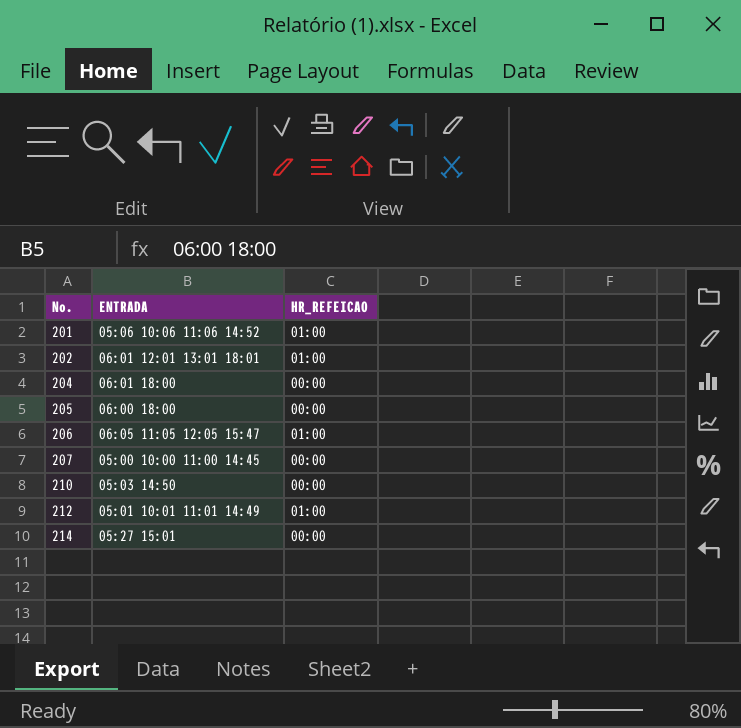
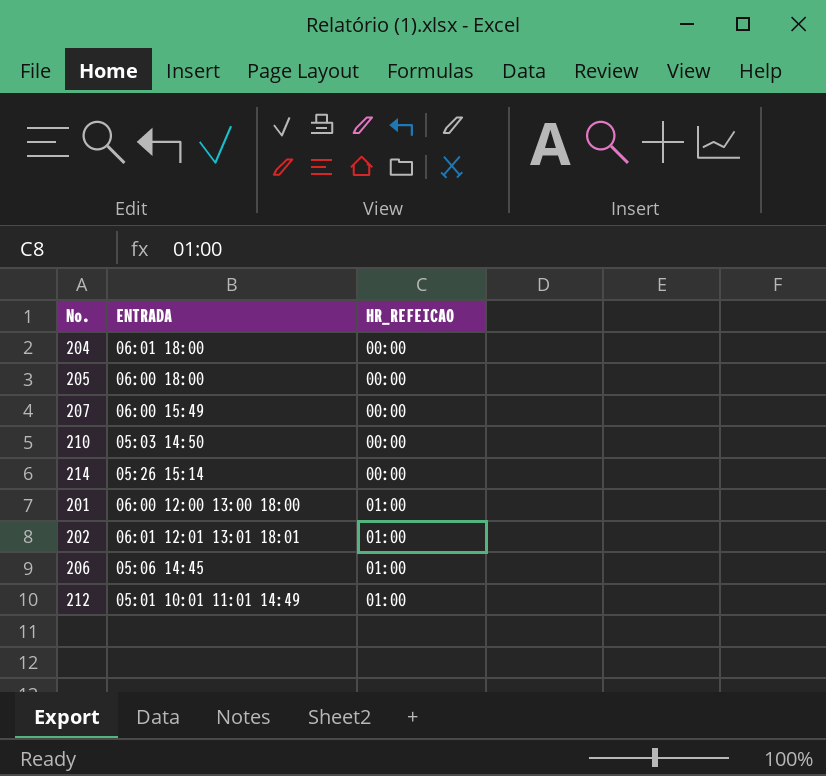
row order: No. ascending -> HR_REFEICAO ascending
207 | ENTRADA: 05:00 10:00 11:00 14:45 -> 06:00 15:49
214 | ENTRADA: 05:27 15:01 -> 05:26 15:14
201 | ENTRADA: 05:06 10:06 11:06 14:52 -> 06:00 12:00 13:00 18:00
206 | ENTRADA: 06:05 11:05 12:05 15:47 -> 05:06 14:45

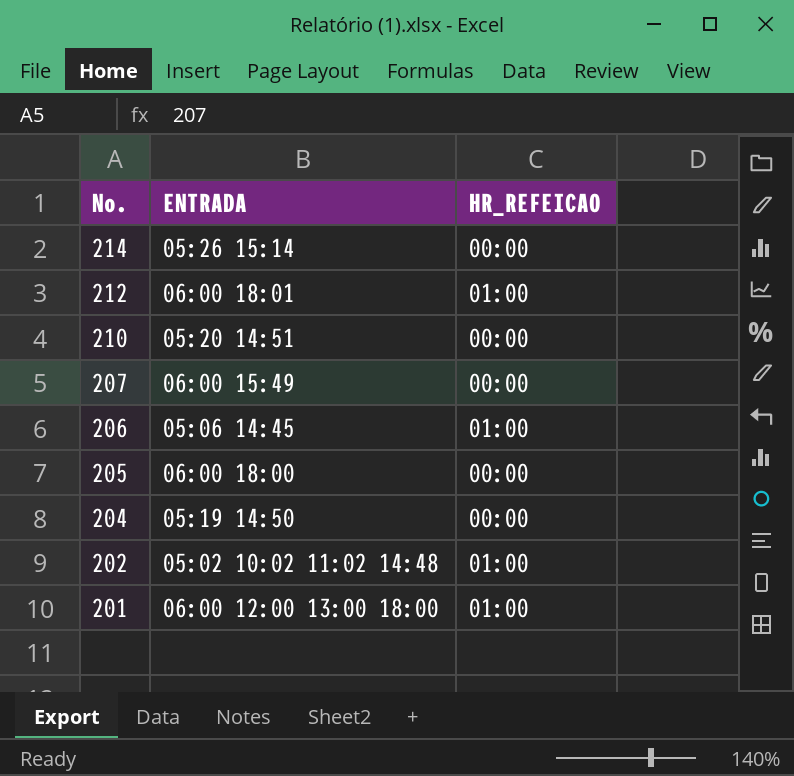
row order: HR_REFEICAO ascending -> No. descending
212 | ENTRADA: 05:01 10:01 11:01 14:49 -> 06:00 18:01
210 | ENTRADA: 05:03 14:50 -> 05:20 14:51
204 | ENTRADA: 06:01 18:00 -> 05:19 14:50
202 | ENTRADA: 06:01 12:01 13:01 18:01 -> 05:02 10:02 11:02 14:48

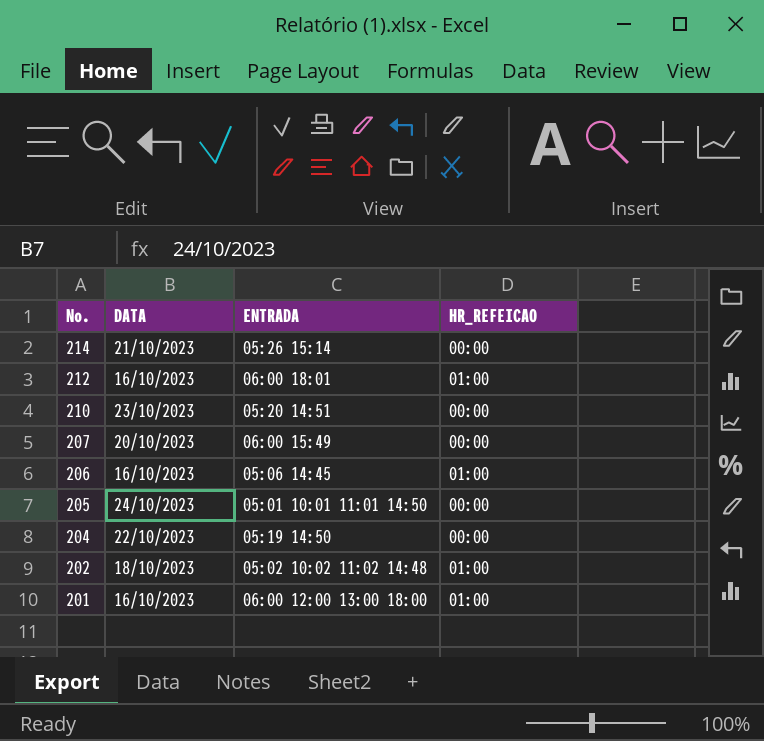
column DATA | position: none -> 2
205 | ENTRADA: 06:00 18:00 -> 05:01 10:01 11:01 14:50

